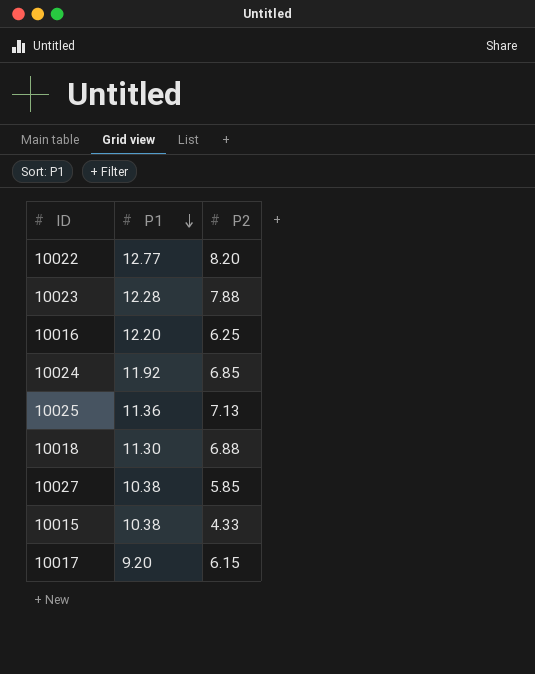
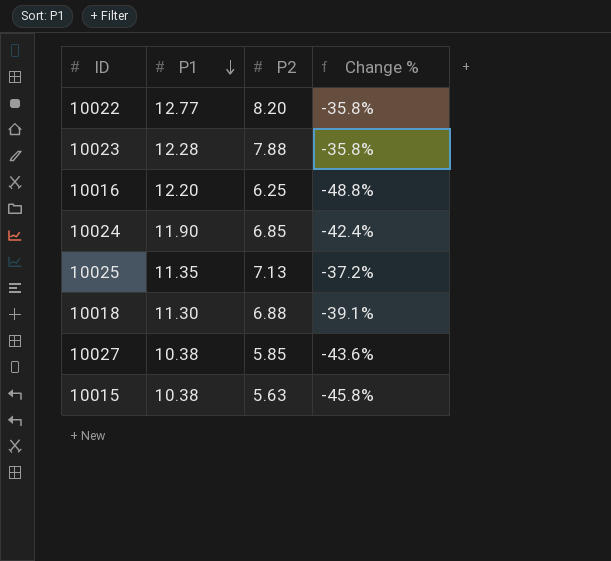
column Change % | formula: none -> ([P2] - [P1]) / [P1]
row 10017: 9.20 | 6.15 -> none
10024 | P1: 11.92 -> 11.90
10025 | P1: 11.36 -> 11.35
10015 | P2: 4.33 -> 5.63

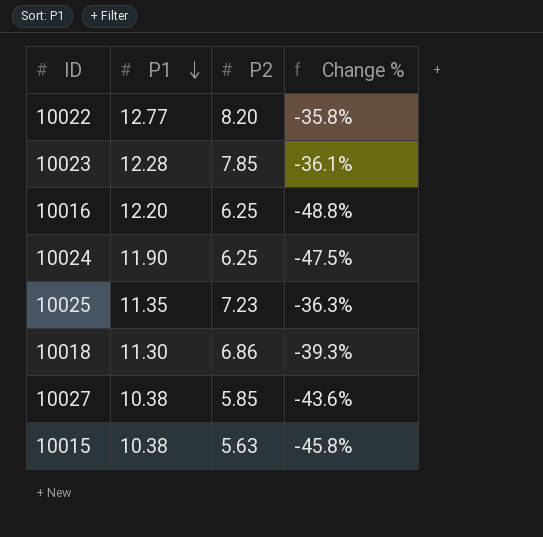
10023 | P2: 7.88 -> 7.85
10023 | Change %: -35.8% -> -36.1%
10024 | P2: 6.85 -> 6.25
10024 | Change %: -42.4% -> -47.5%
10025 | P2: 7.13 -> 7.23
10025 | Change %: -37.2% -> -36.3%
10018 | P2: 6.88 -> 6.86
10018 | Change %: -39.1% -> -39.3%

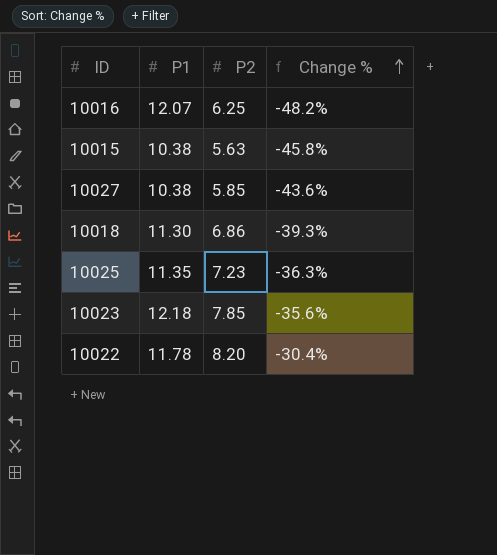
row order: P1 descending -> Change % ascending
row 10024: 11.90 | 6.25 | -47.5% -> none
10016 | P1: 12.20 -> 12.07
10016 | Change %: -48.8% -> -48.2%
10023 | P1: 12.28 -> 12.18
10023 | Change %: -36.1% -> -35.6%
10022 | P1: 12.77 -> 11.78
10022 | Change %: -35.8% -> -30.4%

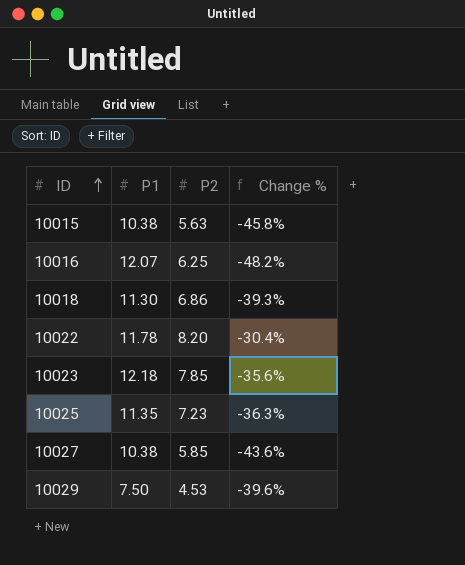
row order: Change % ascending -> ID ascending
row 10029: none -> 7.50 | 4.53 | -39.6%

